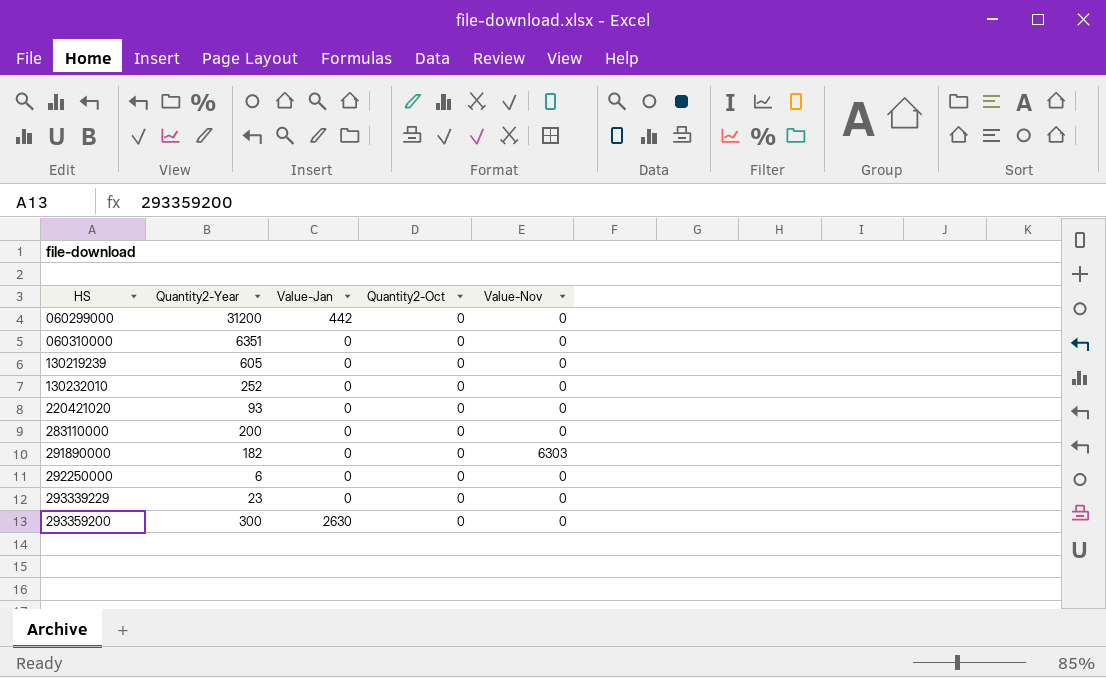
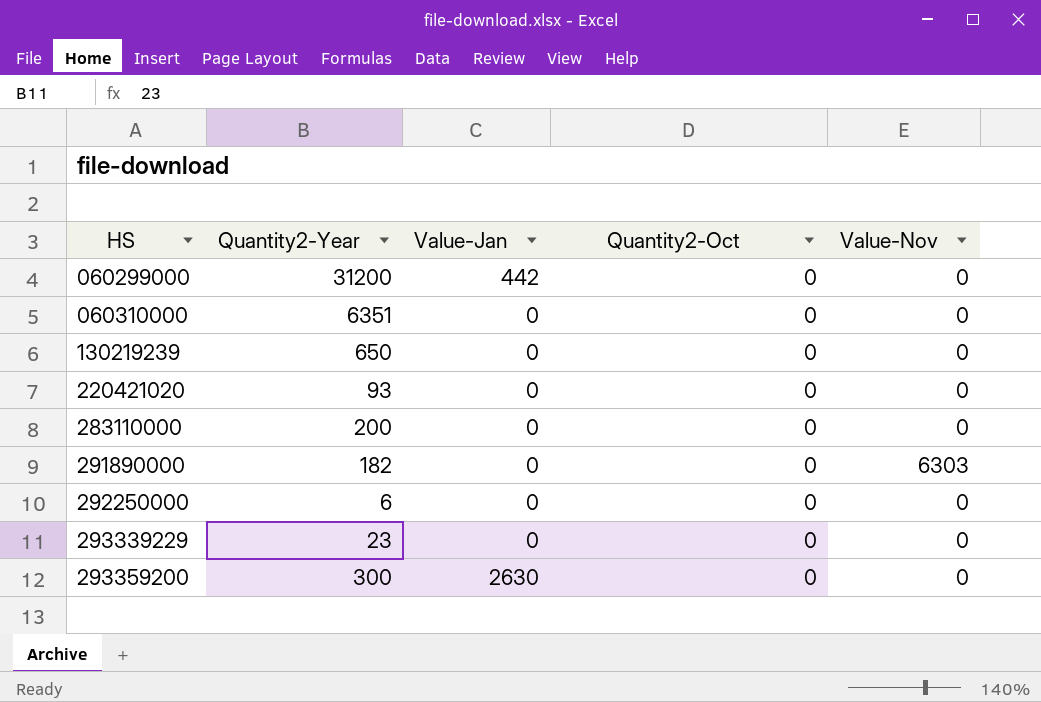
row 130232010: 252 | 0 | 0 | 0 -> none
130219239 | Quantity2-Year: 605 -> 650

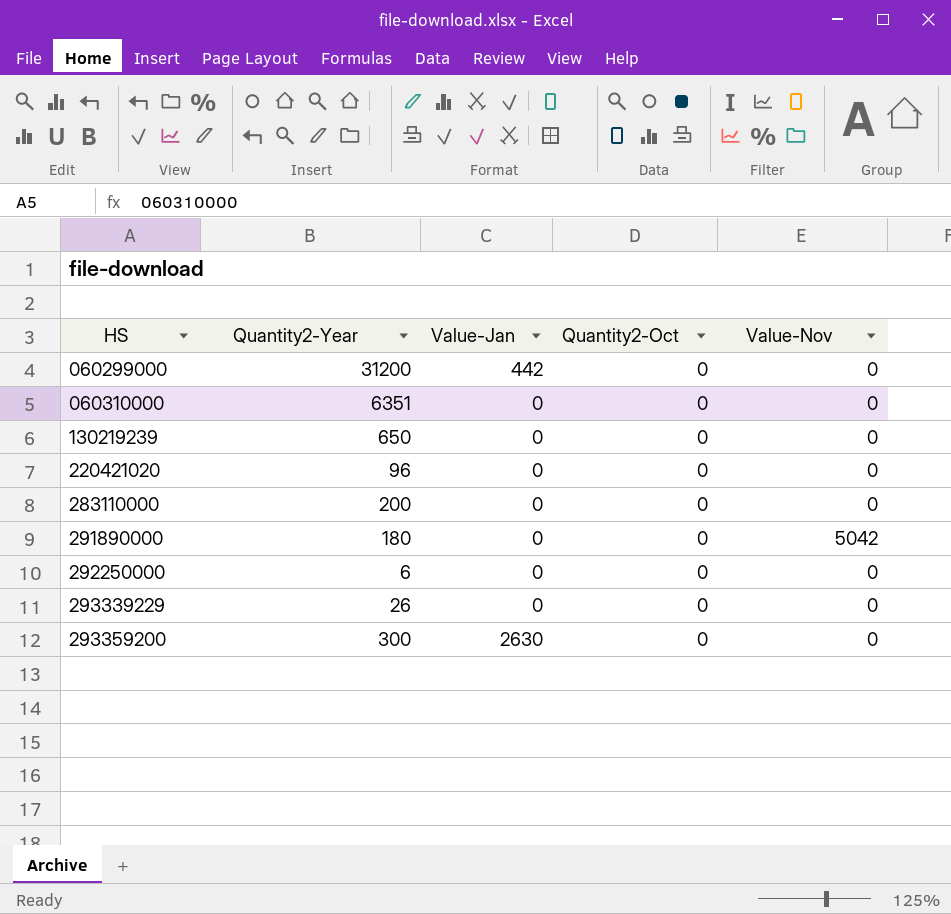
220421020 | Quantity2-Year: 93 -> 96
291890000 | Quantity2-Year: 182 -> 180
291890000 | Value-Nov: 6303 -> 5042
293339229 | Quantity2-Year: 23 -> 26

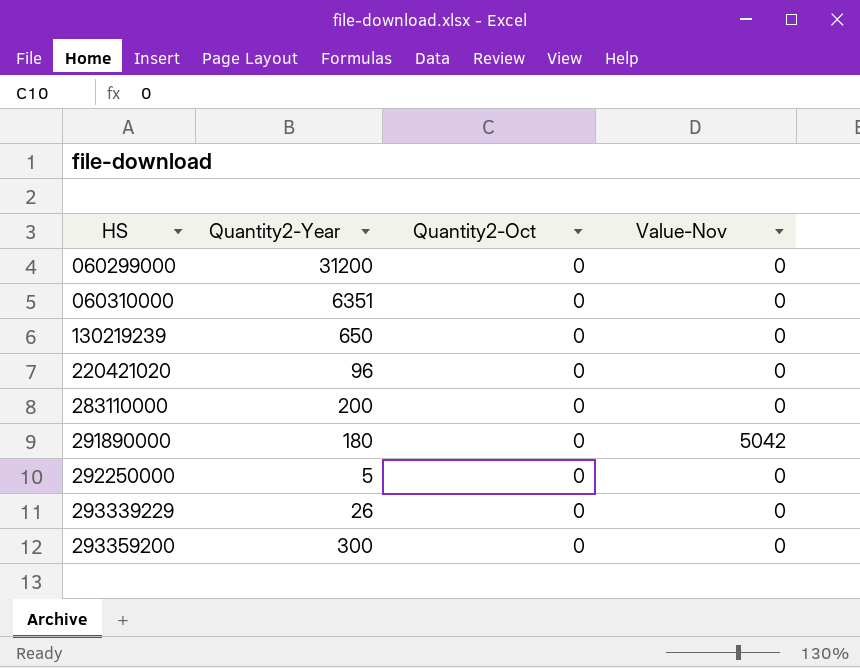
column Value-Jan | position: 3 -> none
292250000 | Quantity2-Year: 6 -> 5

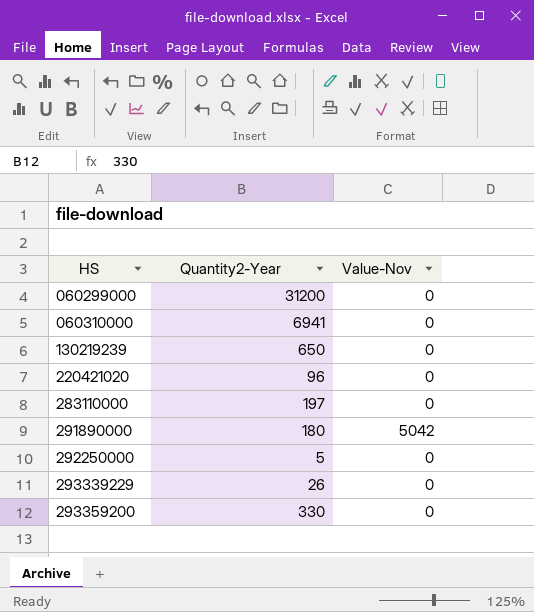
column Quantity2-Oct | position: 3 -> none
060310000 | Quantity2-Year: 6351 -> 6941
283110000 | Quantity2-Year: 200 -> 197
293359200 | Quantity2-Year: 300 -> 330

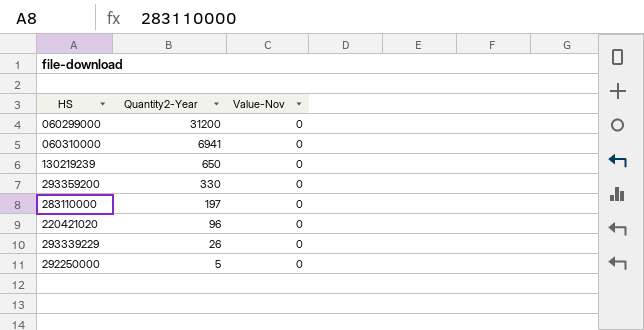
row order: HS ascending -> Quantity2-Year descending
row 291890000: 180 | 5042 -> none

